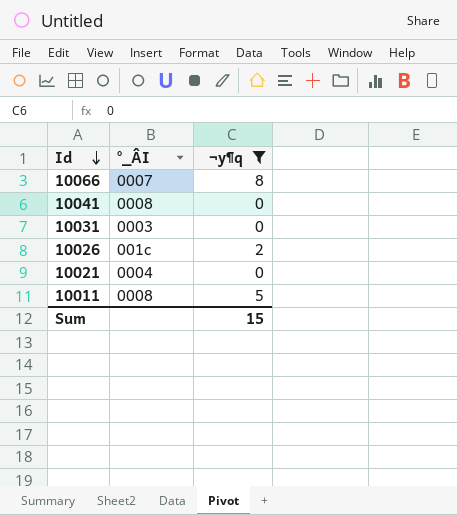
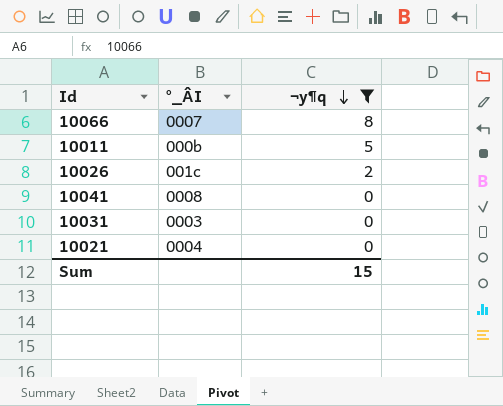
row order: Id descending -> ¬y¶q descending
10011 | °_ÂI: 0008 -> 000b

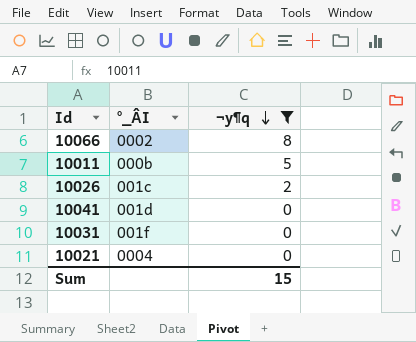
10066 | °_ÂI: 0007 -> 0002
10041 | °_ÂI: 0008 -> 001d
10031 | °_ÂI: 0003 -> 001f

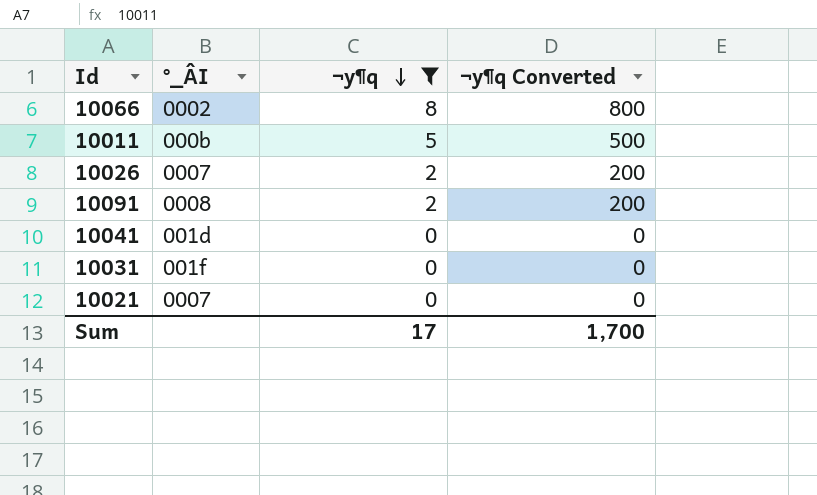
column ¬y¶q Converted | formula: none -> [¬y¶q] * 100
10026 | °_ÂI: 001c -> 0007
row 10091: none -> 0008 | 2 | 200
10021 | °_ÂI: 0004 -> 0007
Sum | ¬y¶q: 15 -> 17

